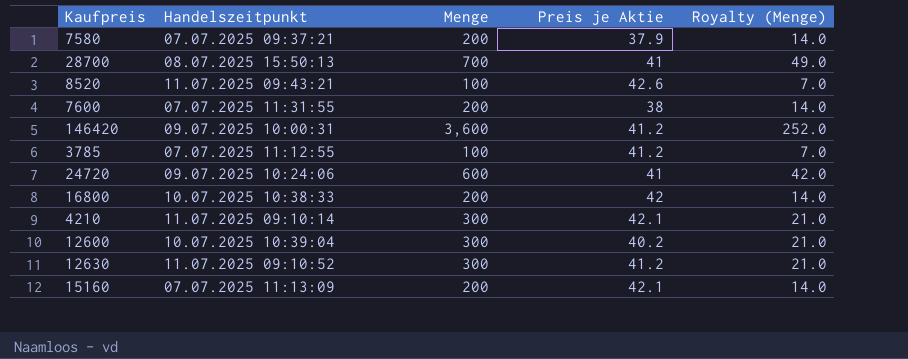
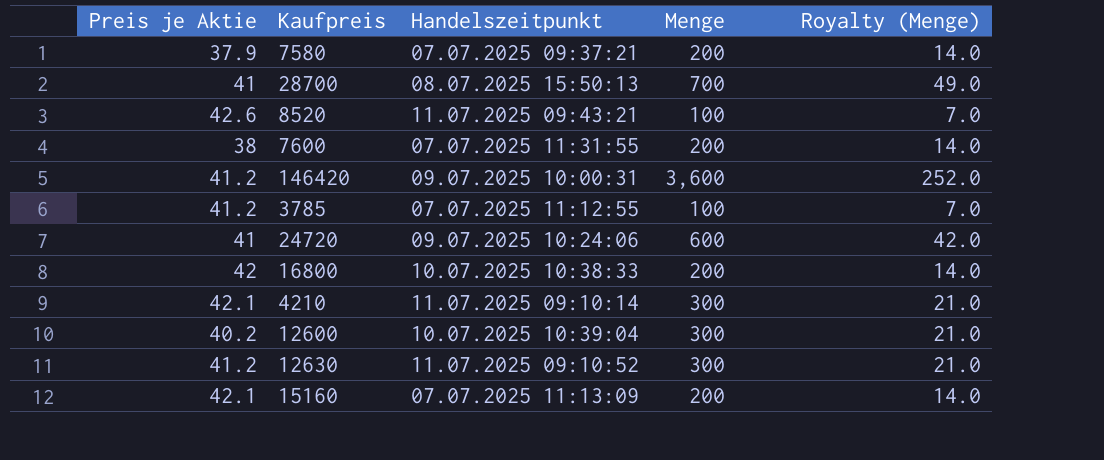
column Preis je Aktie | position: 4 -> 1

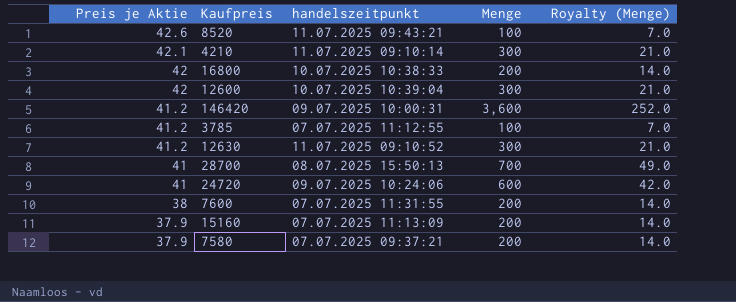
row order: none -> Preis je Aktie descending
column name: Handelszeitpunkt -> handelszeitpunkt
12600 | Preis je Aktie: 40.2 -> 42
15160 | Preis je Aktie: 42.1 -> 37.9

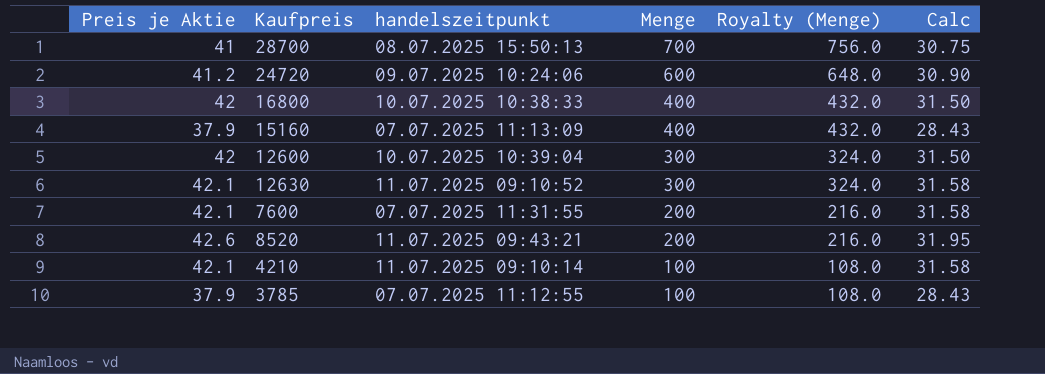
row order: Preis je Aktie descending -> Menge descending
column Royalty (Menge) | formula: [Menge] * 0.07 -> [Menge] * 1.08
column Calc | formula: none -> [Preis je Aktie] * 0.75
row 146420: 41.2 | 09.07.2025 10:00:31 | 3,600 | 252.0 -> none
row 7580: 37.9 | 07.07.2025 09:37:21 | 200 | 14.0 -> none
24720 | Preis je Aktie: 41 -> 41.2
16800 | Menge: 200 -> 400
15160 | Menge: 200 -> 400
12630 | Preis je Aktie: 41.2 -> 42.1
7600 | Preis je Aktie: 38 -> 42.1
8520 | Menge: 100 -> 200
4210 | Menge: 300 -> 100
3785 | Preis je Aktie: 41.2 -> 37.9

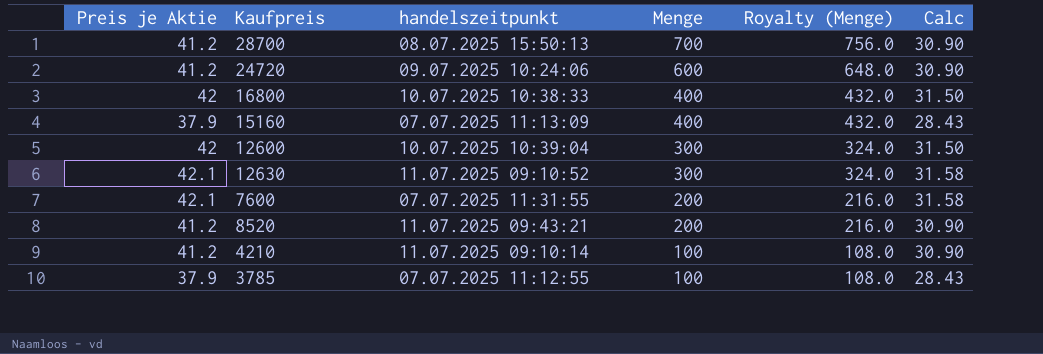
28700 | Preis je Aktie: 41 -> 41.2
28700 | Calc: 30.75 -> 30.90
8520 | Preis je Aktie: 42.6 -> 41.2
8520 | Calc: 31.95 -> 30.90
4210 | Preis je Aktie: 42.1 -> 41.2
4210 | Calc: 31.58 -> 30.90

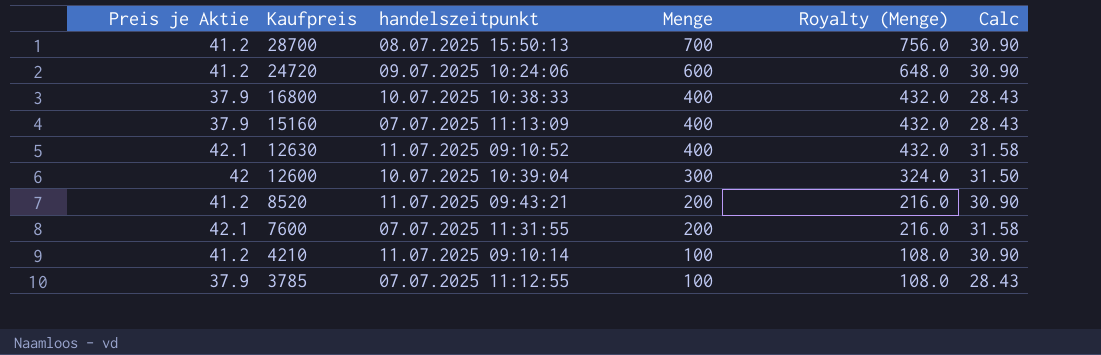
row order: Menge descending -> Kaufpreis descending
16800 | Preis je Aktie: 42 -> 37.9
16800 | Calc: 31.50 -> 28.43
12630 | Menge: 300 -> 400
12630 | Royalty (Menge): 324.0 -> 432.0

